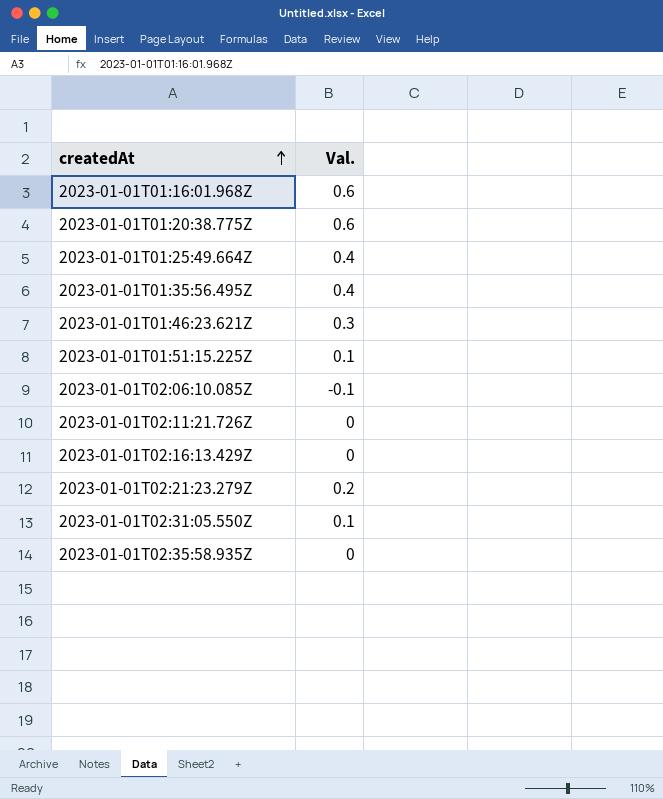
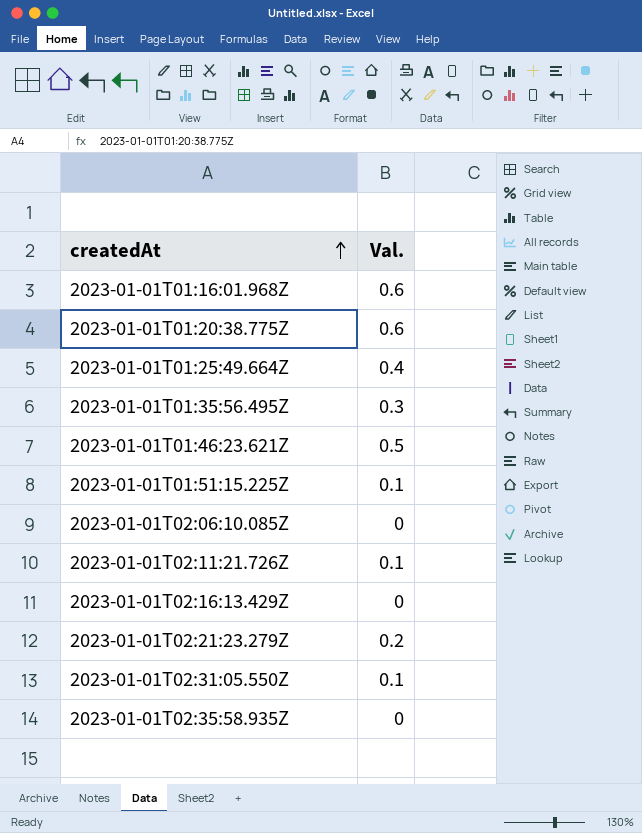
2023-01-01T01:35:56.495Z | Val.: 0.4 -> 0.3
2023-01-01T01:46:23.621Z | Val.: 0.3 -> 0.5
2023-01-01T02:06:10.085Z | Val.: -0.1 -> 0
2023-01-01T02:11:21.726Z | Val.: 0 -> 0.1

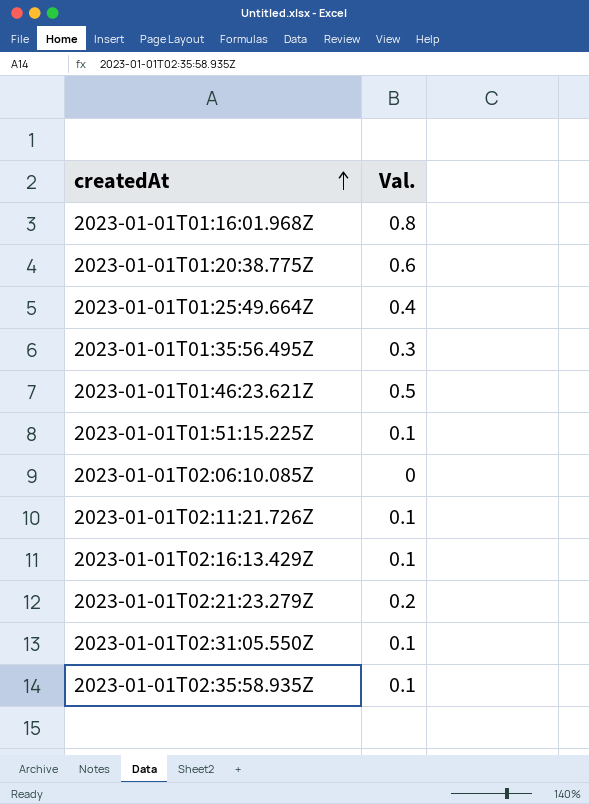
2023-01-01T01:16:01.968Z | Val.: 0.6 -> 0.8
2023-01-01T02:16:13.429Z | Val.: 0 -> 0.1
2023-01-01T02:35:58.935Z | Val.: 0 -> 0.1

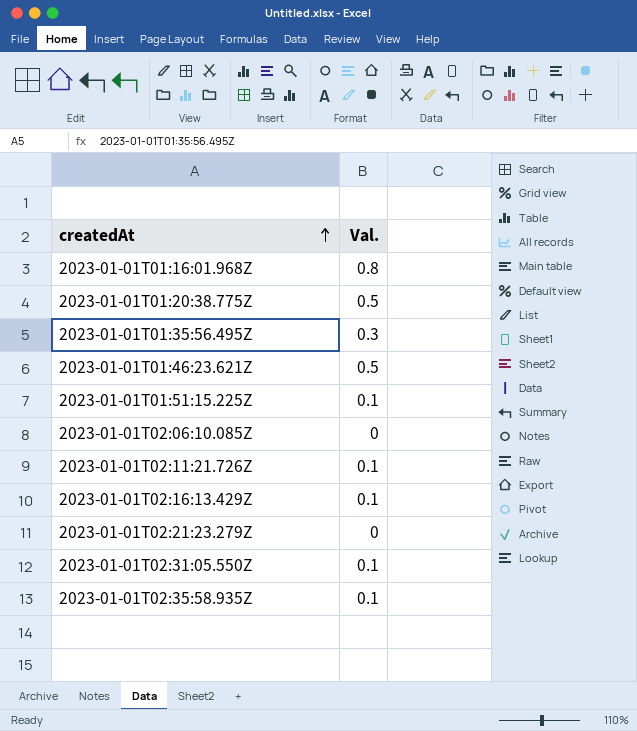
row 2023-01-01T01:25:49.664Z: 0.4 -> none
2023-01-01T01:20:38.775Z | Val.: 0.6 -> 0.5
2023-01-01T02:21:23.279Z | Val.: 0.2 -> 0

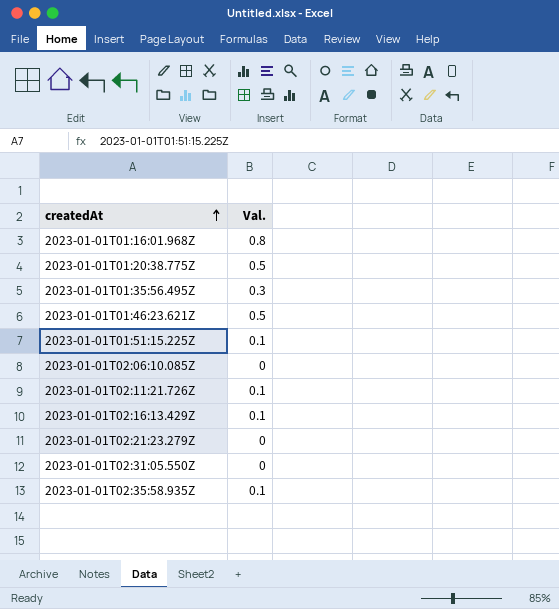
2023-01-01T02:31:05.550Z | Val.: 0.1 -> 0

